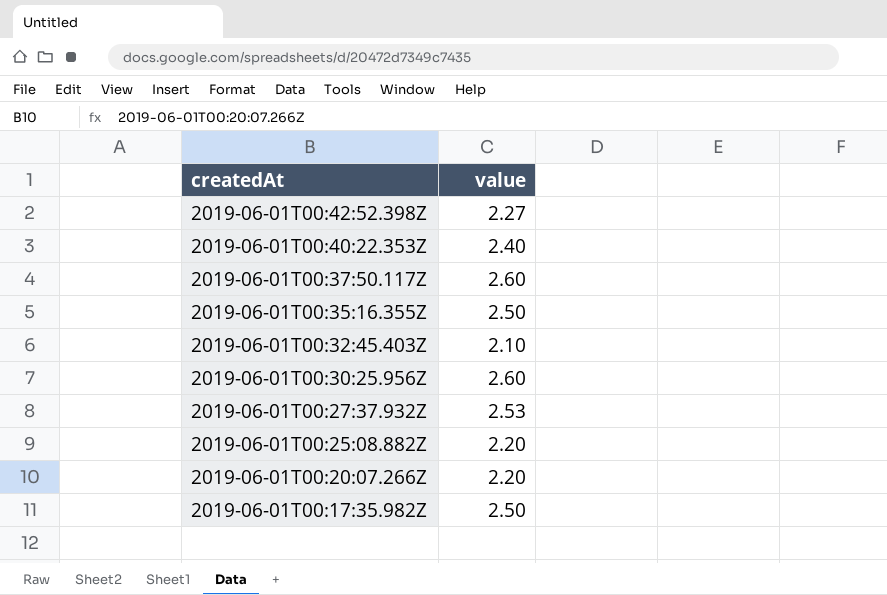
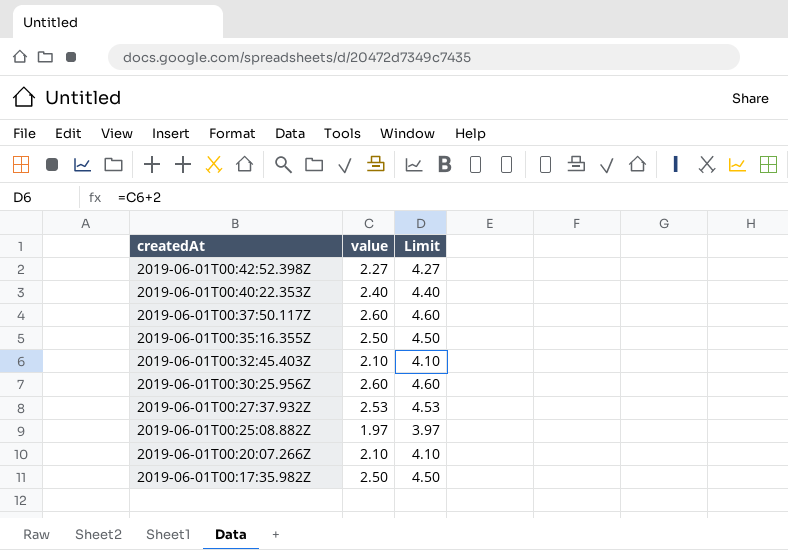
column Limit | formula: none -> [value] + 2
2019-06-01T00:25:08.882Z | value: 2.20 -> 1.97
2019-06-01T00:20:07.266Z | value: 2.20 -> 2.10

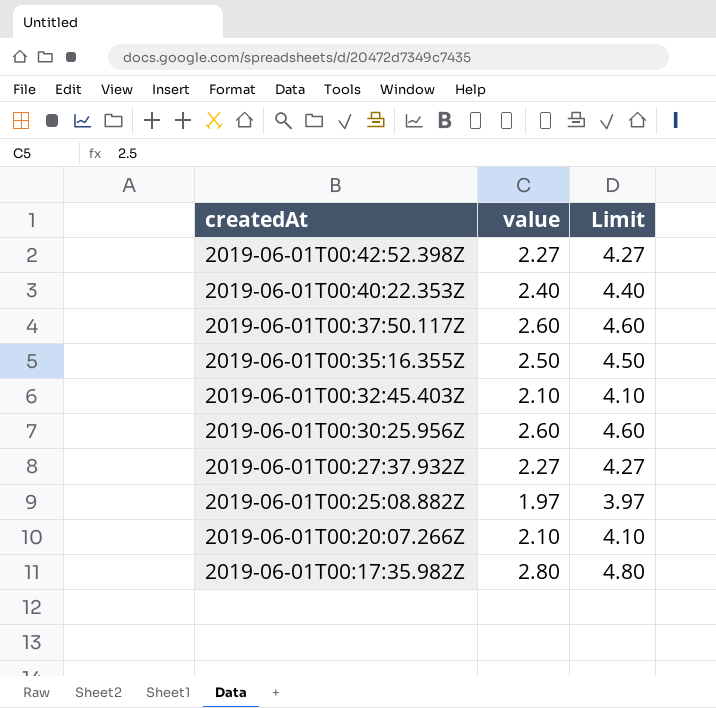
2019-06-01T00:27:37.932Z | value: 2.53 -> 2.27
2019-06-01T00:27:37.932Z | Limit: 4.53 -> 4.27
2019-06-01T00:17:35.982Z | value: 2.50 -> 2.80
2019-06-01T00:17:35.982Z | Limit: 4.50 -> 4.80

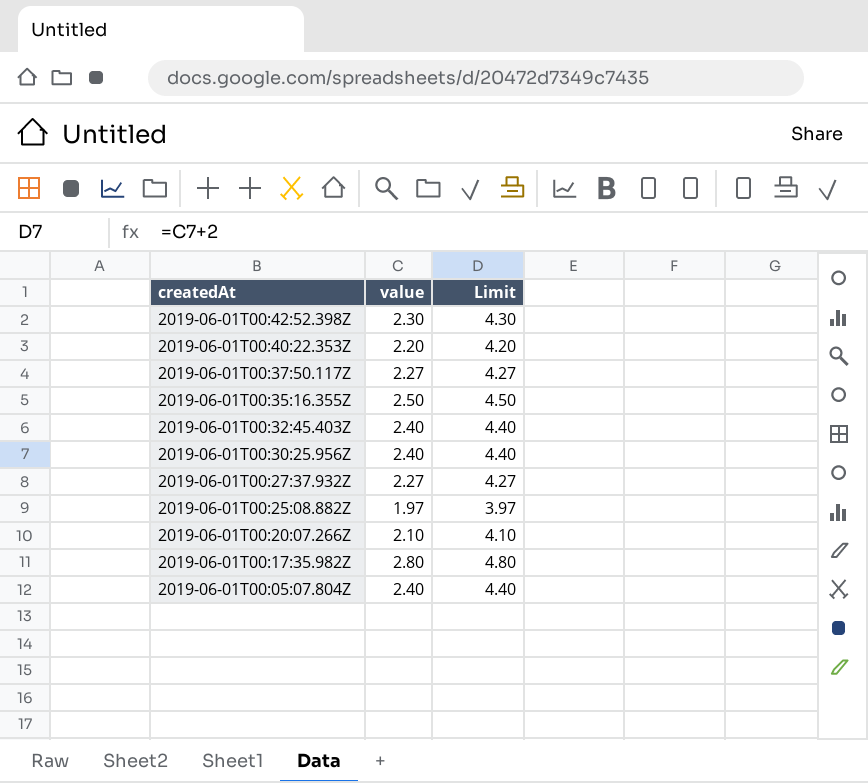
2019-06-01T00:42:52.398Z | value: 2.27 -> 2.30
2019-06-01T00:42:52.398Z | Limit: 4.27 -> 4.30
2019-06-01T00:40:22.353Z | value: 2.40 -> 2.20
2019-06-01T00:40:22.353Z | Limit: 4.40 -> 4.20
2019-06-01T00:37:50.117Z | value: 2.60 -> 2.27
2019-06-01T00:37:50.117Z | Limit: 4.60 -> 4.27
2019-06-01T00:32:45.403Z | value: 2.10 -> 2.40
2019-06-01T00:32:45.403Z | Limit: 4.10 -> 4.40
2019-06-01T00:30:25.956Z | value: 2.60 -> 2.40
2019-06-01T00:30:25.956Z | Limit: 4.60 -> 4.40
row 2019-06-01T00:05:07.804Z: none -> 2.40 | 4.40

